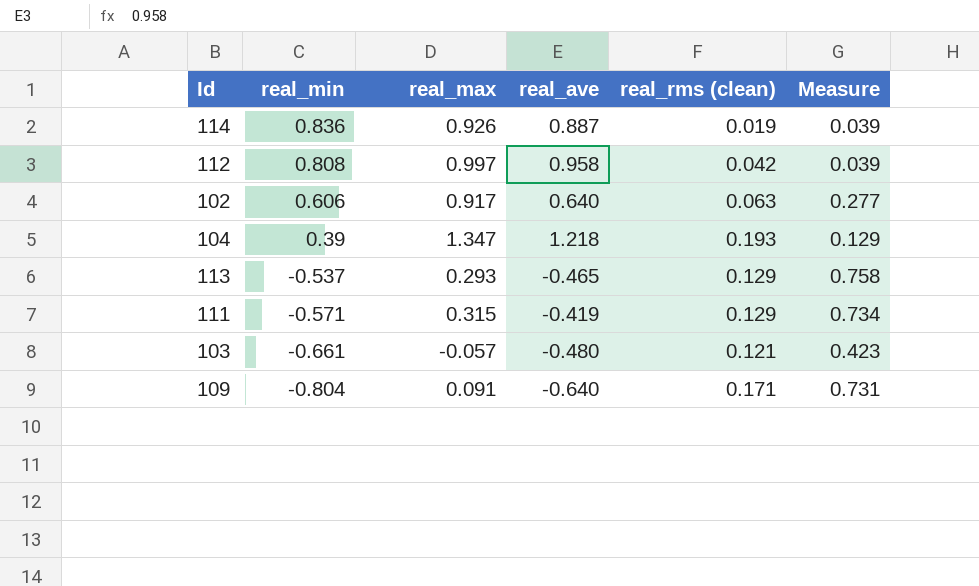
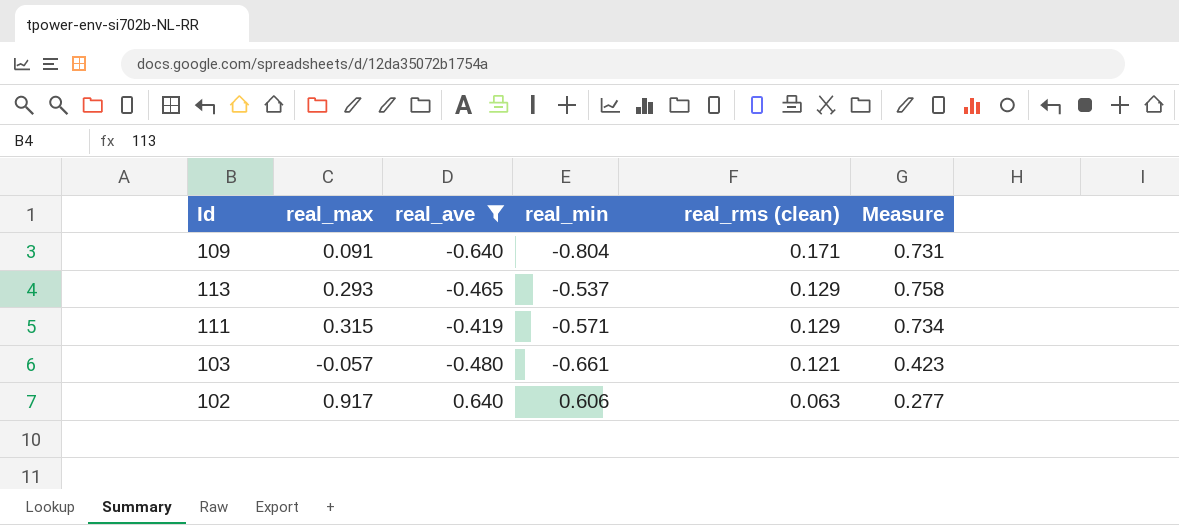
filter: none -> real_ave <= 0.640
row order: real_min descending -> real_rms (clean) descending
column real_min | position: 2 -> 4

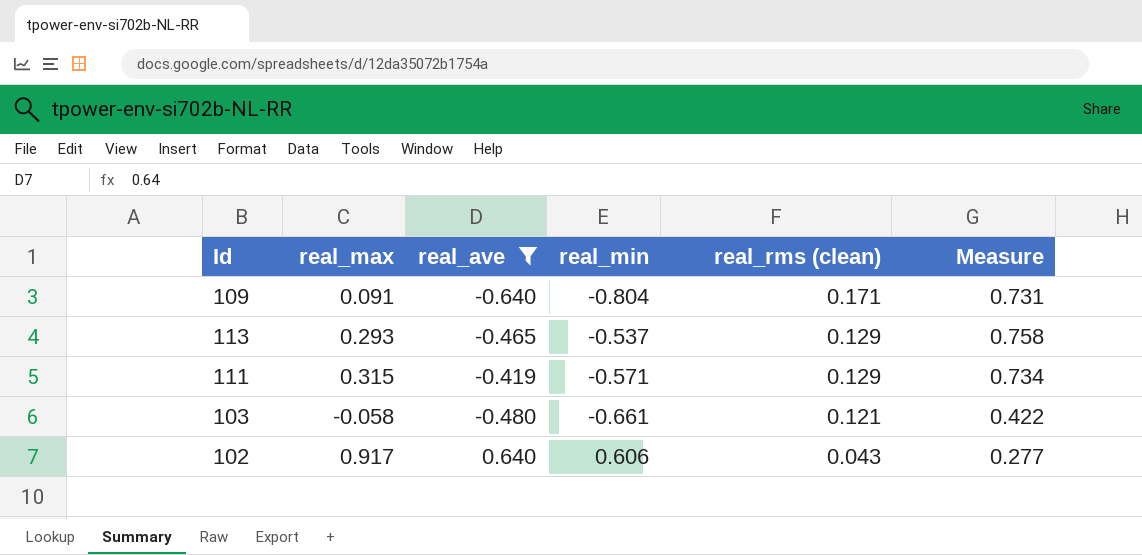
103 | real_max: -0.057 -> -0.058
103 | Measure: 0.423 -> 0.422
102 | real_rms (clean): 0.063 -> 0.043

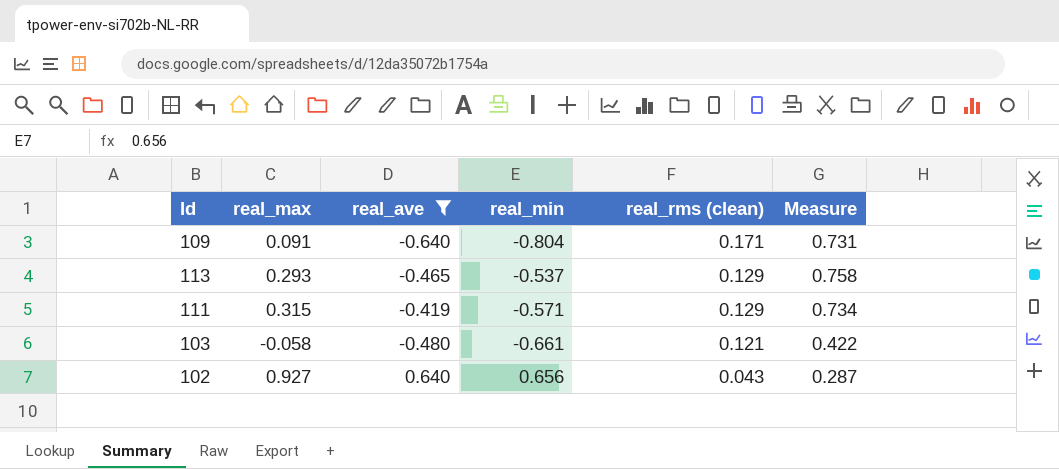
102 | real_max: 0.917 -> 0.927
102 | real_min: 0.606 -> 0.656
102 | Measure: 0.277 -> 0.287

